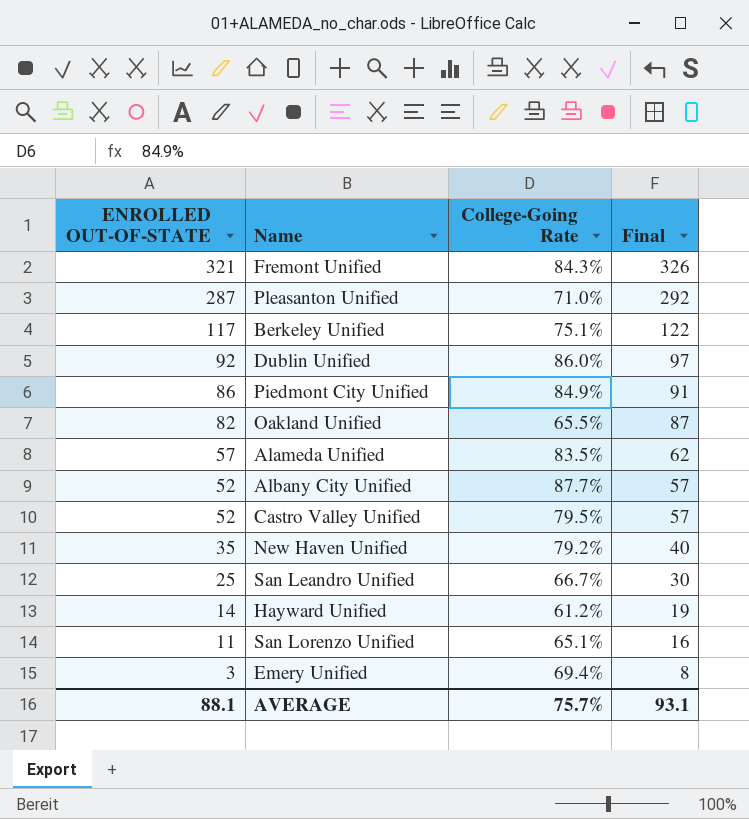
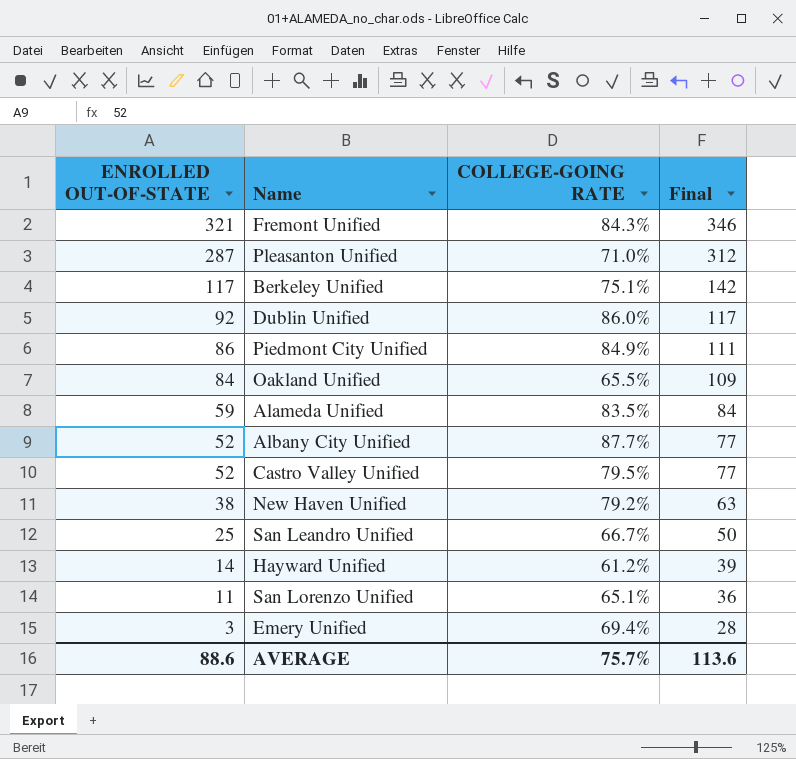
column name: College-Going Rate -> COLLEGE-GOING RATE
column Final | formula: [ENROLLED OUT-OF-STATE] + 5 -> [ENROLLED OUT-OF-STATE] + 25
Oakland Unified | ENROLLED OUT-OF-STATE: 82 -> 84
Alameda Unified | ENROLLED OUT-OF-STATE: 57 -> 59
New Haven Unified | ENROLLED OUT-OF-STATE: 35 -> 38
AVERAGE | ENROLLED OUT-OF-STATE: 88.1 -> 88.6
AVERAGE | Final: 93.1 -> 113.6

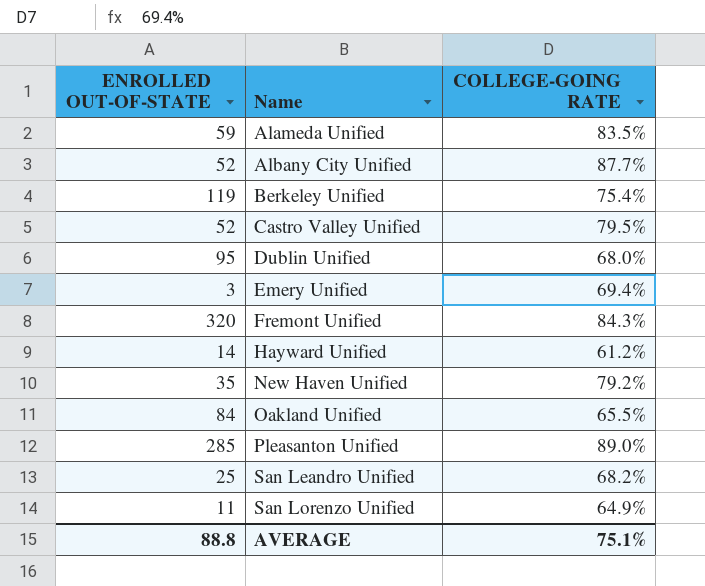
row order: ENROLLED OUT-OF-STATE descending -> Name ascending
column Final | formula: [ENROLLED OUT-OF-STATE] + 25 -> none
row Piedmont City Unified: 86 | 84.9% | 111 -> none
Berkeley Unified | ENROLLED OUT-OF-STATE: 117 -> 119
Berkeley Unified | COLLEGE-GOING RATE: 75.1% -> 75.4%
Dublin Unified | ENROLLED OUT-OF-STATE: 92 -> 95
Dublin Unified | COLLEGE-GOING RATE: 86.0% -> 68.0%
Fremont Unified | ENROLLED OUT-OF-STATE: 321 -> 320
New Haven Unified | ENROLLED OUT-OF-STATE: 38 -> 35
Pleasanton Unified | ENROLLED OUT-OF-STATE: 287 -> 285
Pleasanton Unified | COLLEGE-GOING RATE: 71.0% -> 89.0%
San Leandro Unified | COLLEGE-GOING RATE: 66.7% -> 68.2%
San Lorenzo Unified | COLLEGE-GOING RATE: 65.1% -> 64.9%
AVERAGE | ENROLLED OUT-OF-STATE: 88.6 -> 88.8
AVERAGE | COLLEGE-GOING RATE: 75.7% -> 75.1%

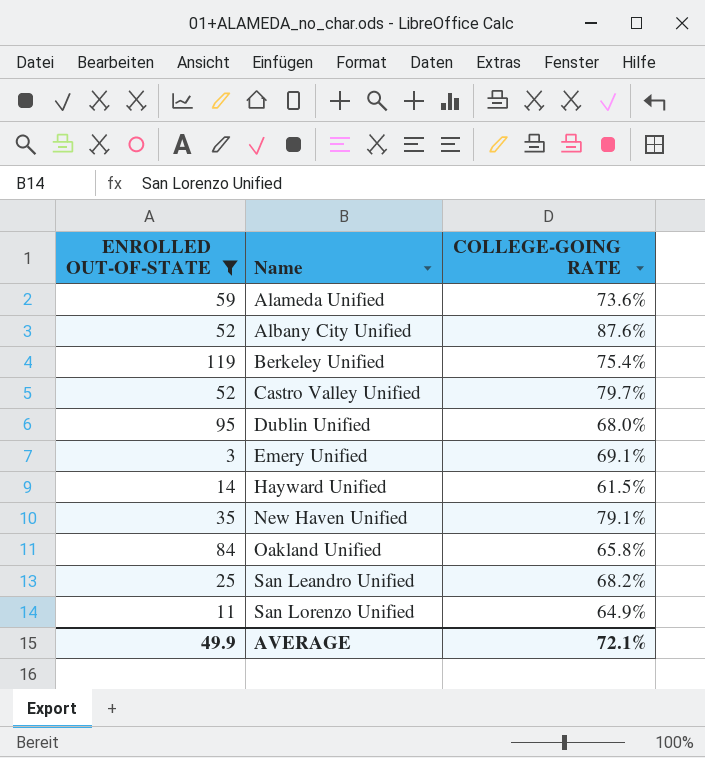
filter: none -> ENROLLED OUT-OF-STATE <= 119
Alameda Unified | COLLEGE-GOING RATE: 83.5% -> 73.6%
Albany City Unified | COLLEGE-GOING RATE: 87.7% -> 87.6%
Castro Valley Unified | COLLEGE-GOING RATE: 79.5% -> 79.7%
Emery Unified | COLLEGE-GOING RATE: 69.4% -> 69.1%
Hayward Unified | COLLEGE-GOING RATE: 61.2% -> 61.5%
New Haven Unified | COLLEGE-GOING RATE: 79.2% -> 79.1%
Oakland Unified | COLLEGE-GOING RATE: 65.5% -> 65.8%
AVERAGE | ENROLLED OUT-OF-STATE: 88.8 -> 49.9
AVERAGE | COLLEGE-GOING RATE: 75.1% -> 72.1%

